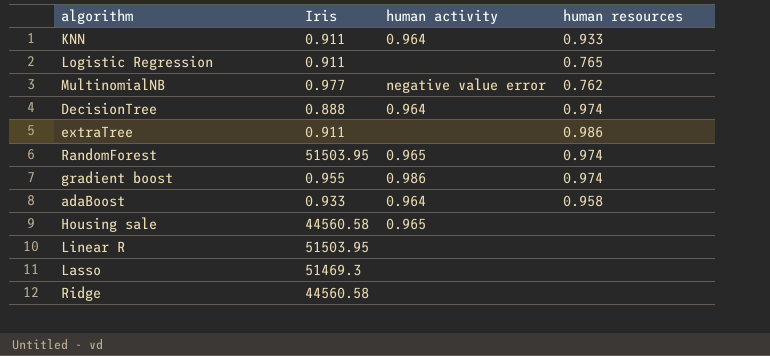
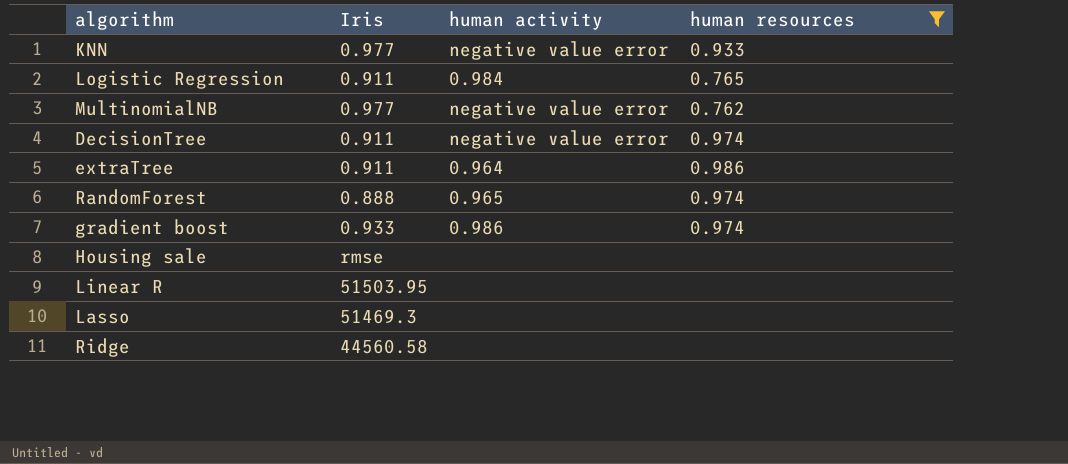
filter: none -> human resources != 0.958
KNN | Iris: 0.911 -> 0.977
KNN | human activity: 0.964 -> negative value error
Logistic Regression | human activity: none -> 0.984
DecisionTree | Iris: 0.888 -> 0.911
DecisionTree | human activity: 0.964 -> negative value error
extraTree | human activity: none -> 0.964
RandomForest | Iris: 51503.95 -> 0.888
gradient boost | Iris: 0.955 -> 0.933
Housing sale | Iris: 44560.58 -> rmse
Housing sale | human activity: 0.965 -> none

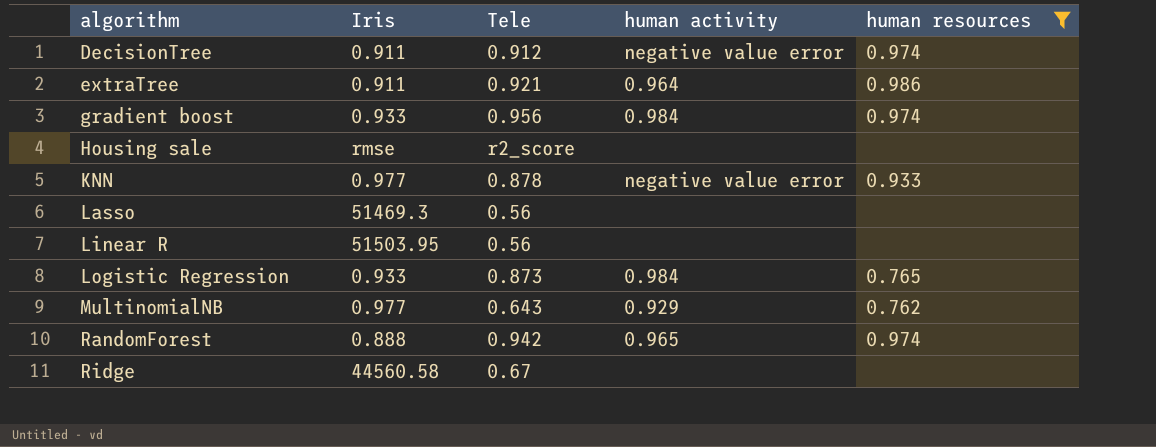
row order: none -> algorithm ascending
column Tele | position: none -> 3
gradient boost | human activity: 0.986 -> 0.984
Logistic Regression | Iris: 0.911 -> 0.933
MultinomialNB | human activity: negative value error -> 0.929

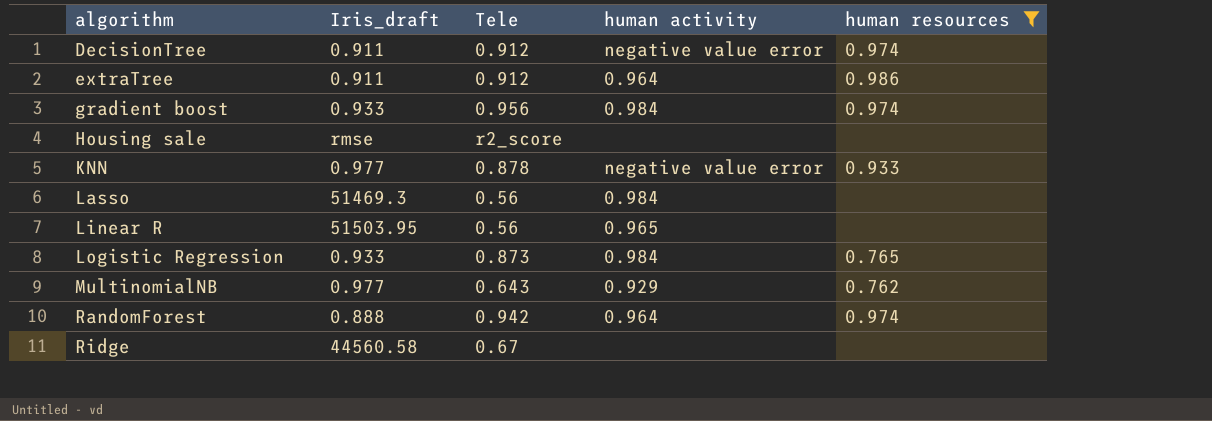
column name: Iris -> Iris_draft
extraTree | Tele: 0.921 -> 0.912
Lasso | human activity: none -> 0.984
Linear R | human activity: none -> 0.965
RandomForest | human activity: 0.965 -> 0.964

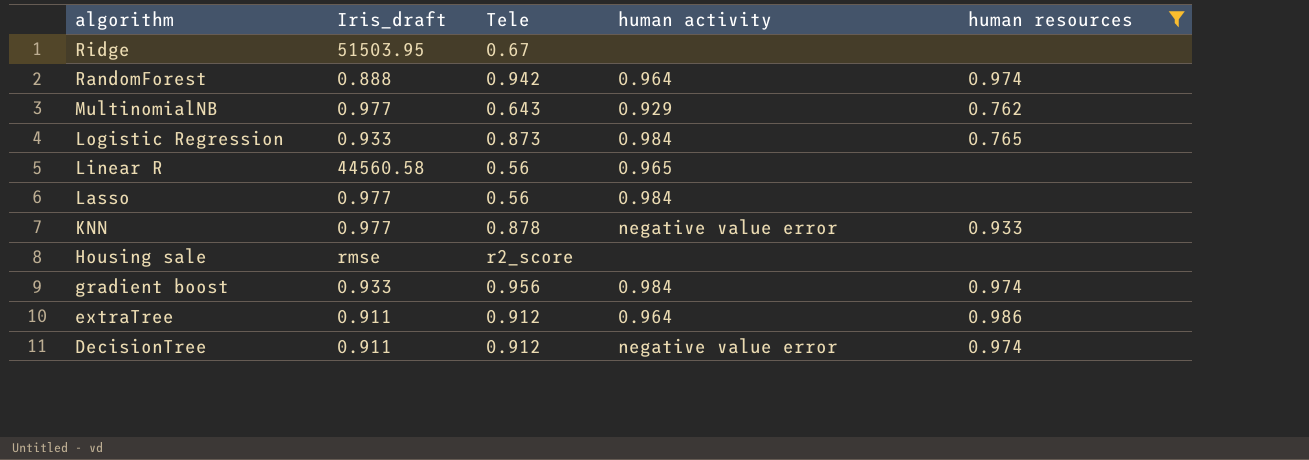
row order: algorithm ascending -> algorithm descending
Ridge | Iris_draft: 44560.58 -> 51503.95
Linear R | Iris_draft: 51503.95 -> 44560.58
Lasso | Iris_draft: 51469.3 -> 0.977

